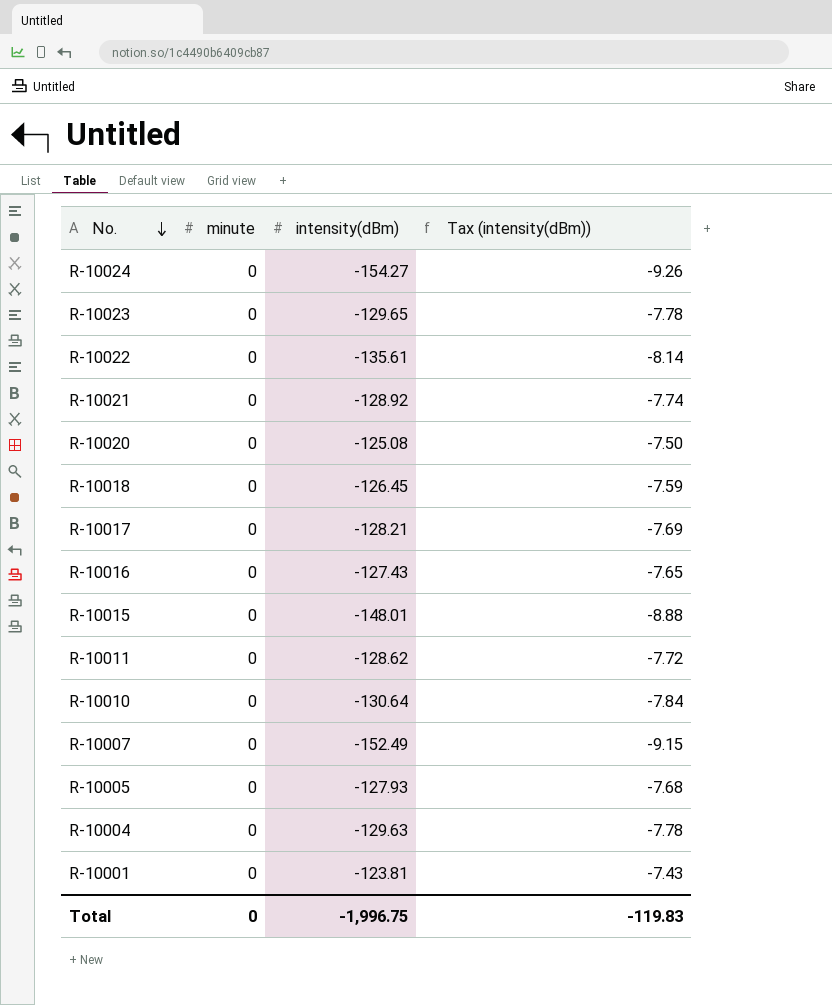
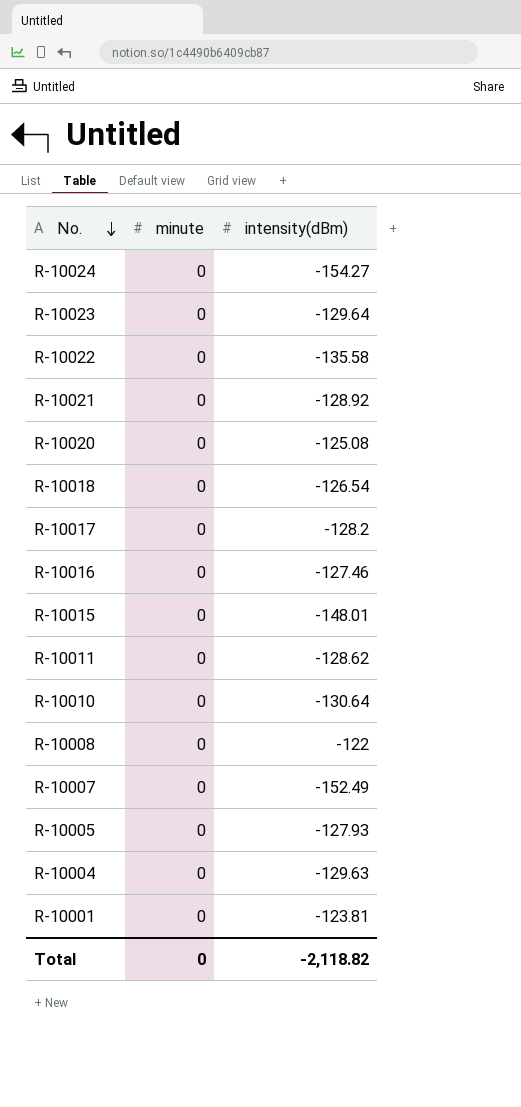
column Tax (intensity(dBm)) | formula: [intensity(dBm)] * 0.06 -> none
R-10023 | intensity(dBm): -129.65 -> -129.64
R-10022 | intensity(dBm): -135.61 -> -135.58
R-10018 | intensity(dBm): -126.45 -> -126.54
R-10017 | intensity(dBm): -128.21 -> -128.2
R-10016 | intensity(dBm): -127.43 -> -127.46
row R-10008: none -> 0 | -122
Total | intensity(dBm): -1,996.75 -> -2,118.82

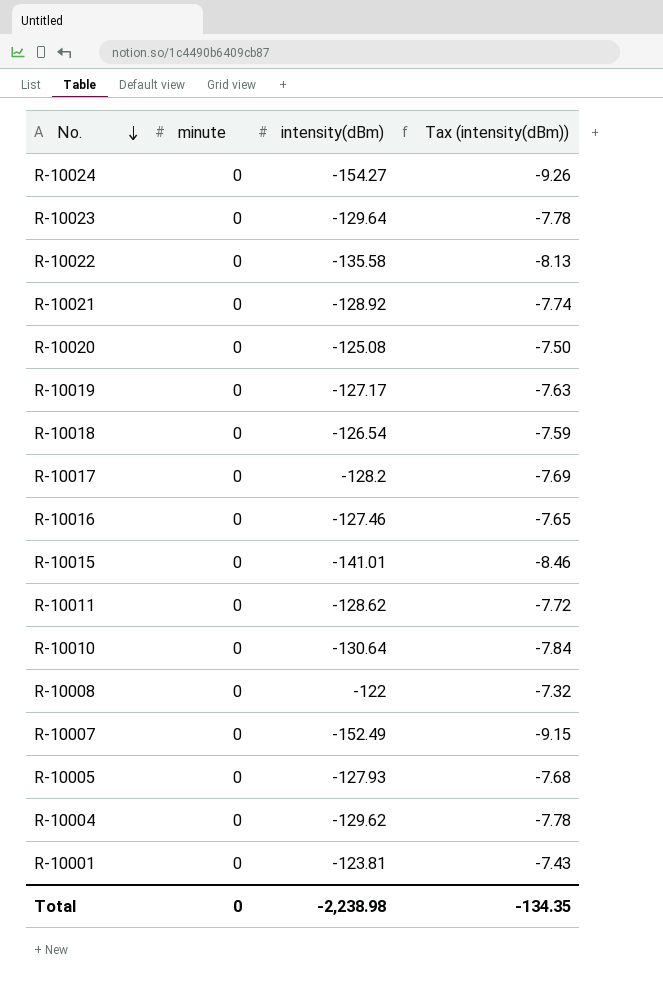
column Tax (intensity(dBm)) | formula: none -> [intensity(dBm)] * 0.06
row R-10019: none -> 0 | -127.17 | -7.63
R-10015 | intensity(dBm): -148.01 -> -141.01
R-10004 | intensity(dBm): -129.63 -> -129.62
Total | intensity(dBm): -2,118.82 -> -2,238.98

